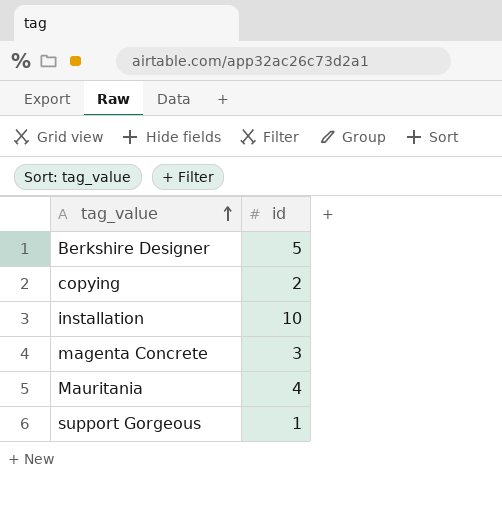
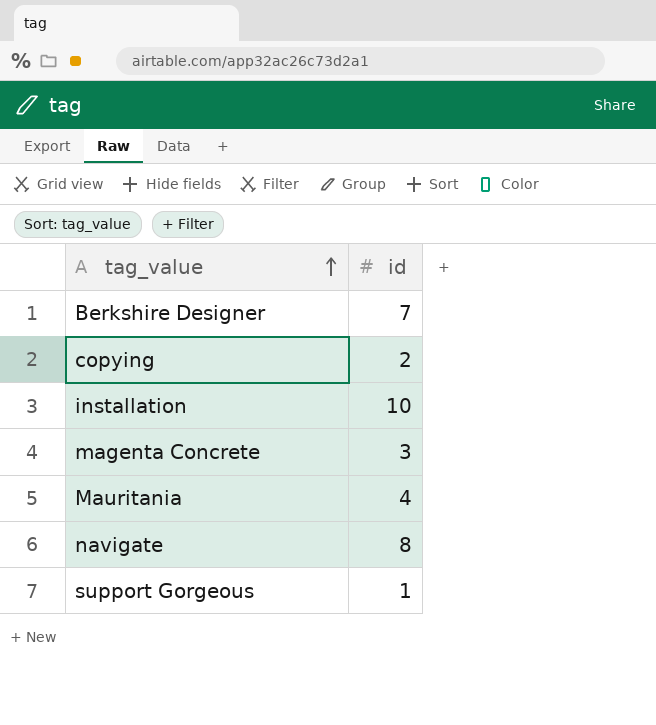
Berkshire Designer | id: 5 -> 7
row navigate: none -> 8

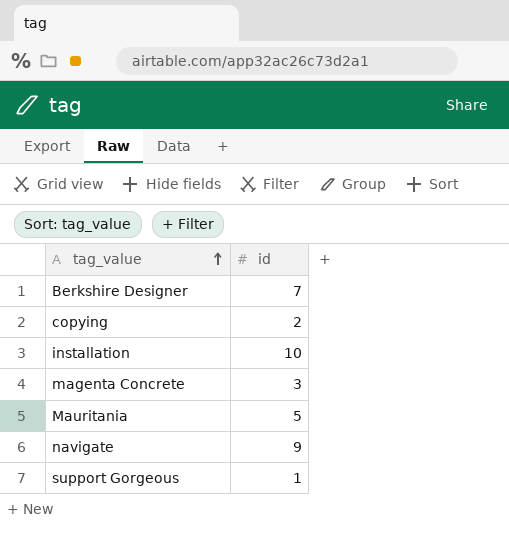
Mauritania | id: 4 -> 5
navigate | id: 8 -> 9

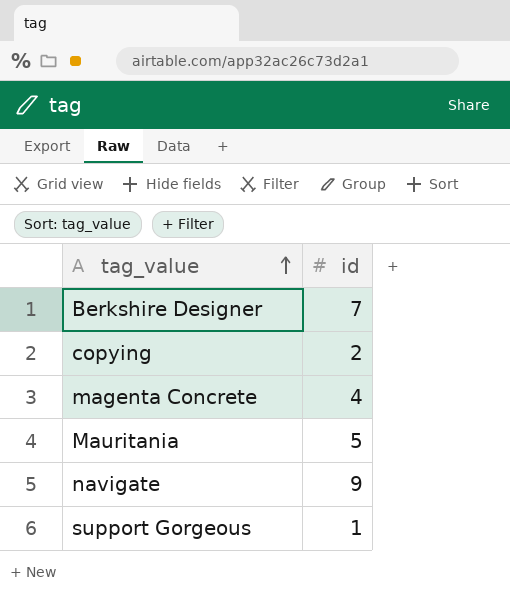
row installation: 10 -> none
magenta Concrete | id: 3 -> 4

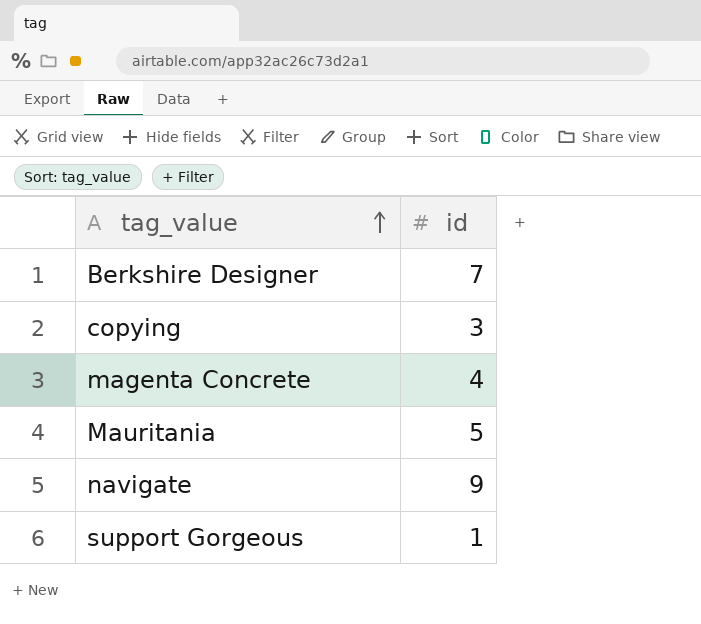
copying | id: 2 -> 3

